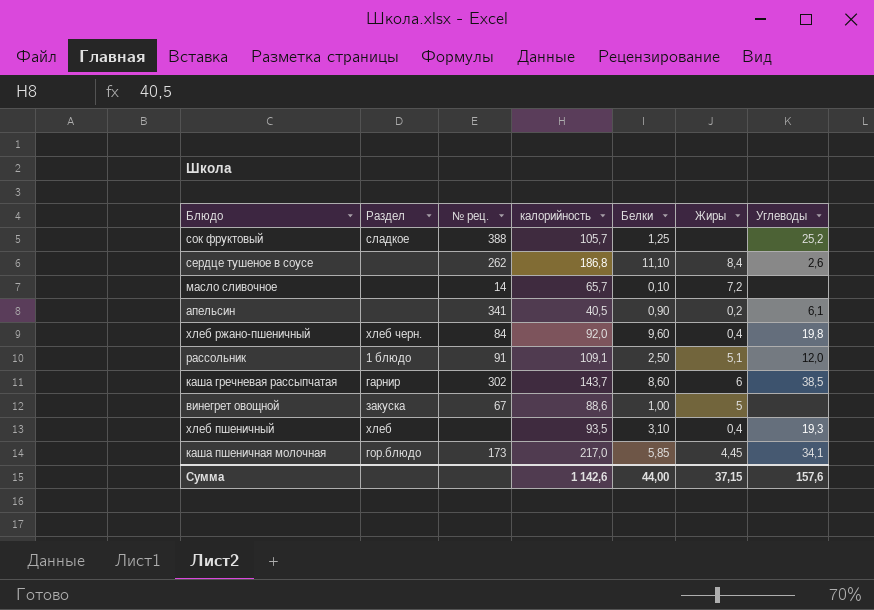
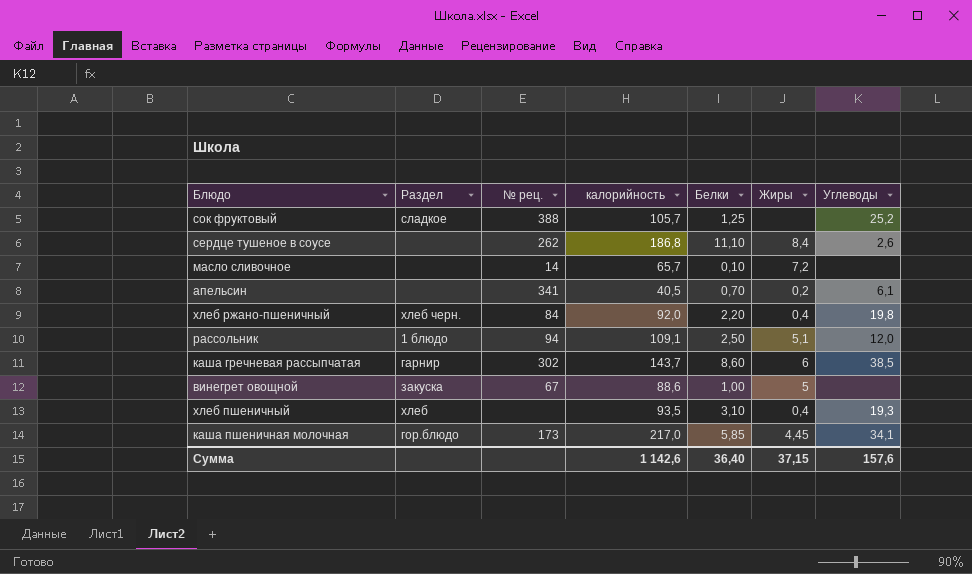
апельсин | Белки: 0,90 -> 0,70
хлеб ржано-пшеничный | Белки: 9,60 -> 2,20
рассольник | № рец.: 91 -> 94
Сумма | Белки: 44,00 -> 36,40

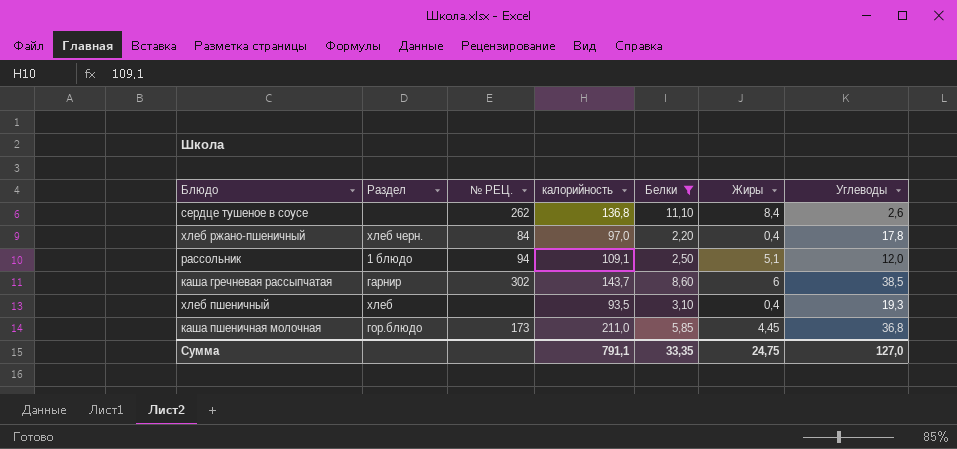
filter: none -> Белки >= 2,20
column name: № рец. -> № РЕЦ.
сердце тушеное в соусе | калорийность: 186,8 -> 136,8
хлеб ржано-пшеничный | калорийность: 92,0 -> 97,0
хлеб ржано-пшеничный | Углеводы: 19,8 -> 17,8
каша пшеничная молочная | калорийность: 217,0 -> 211,0
каша пшеничная молочная | Углеводы: 34,1 -> 36,8
Сумма | калорийность: 1 142,6 -> 791,1
Сумма | Белки: 36,40 -> 33,35
Сумма | Жиры: 37,15 -> 24,75
Сумма | Углеводы: 157,6 -> 127,0

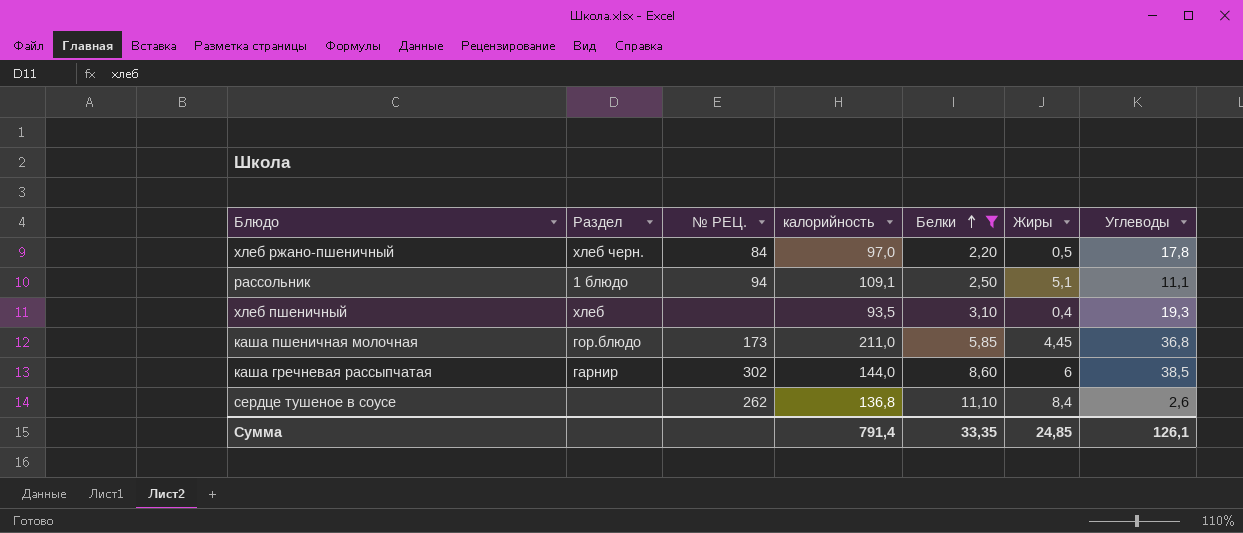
row order: none -> Белки ascending
хлеб ржано-пшеничный | Жиры: 0,4 -> 0,5
рассольник | Углеводы: 12,0 -> 11,1
каша гречневая рассыпчатая | калорийность: 143,7 -> 144,0
Сумма | калорийность: 791,1 -> 791,4
Сумма | Жиры: 24,75 -> 24,85
Сумма | Углеводы: 127,0 -> 126,1

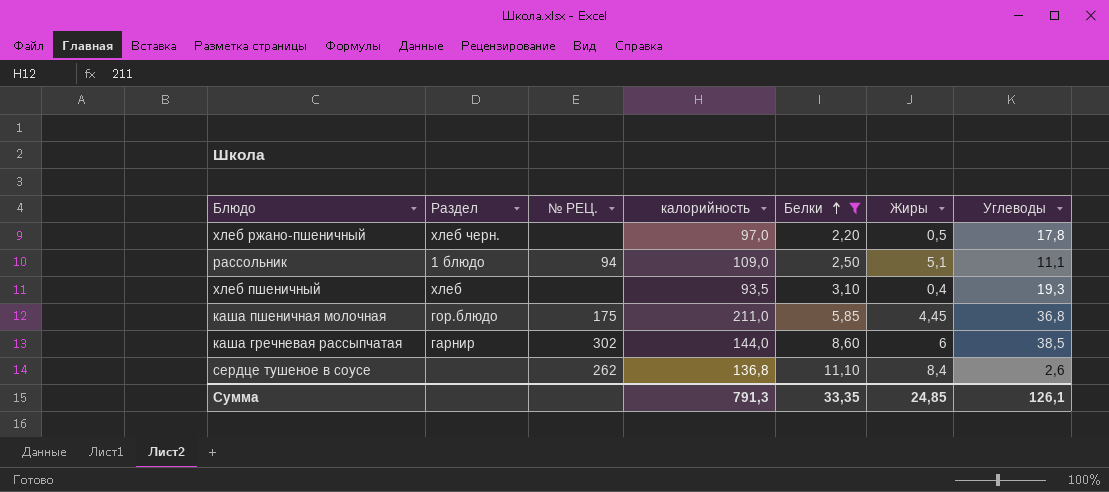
хлеб ржано-пшеничный | № РЕЦ.: 84 -> none
рассольник | калорийность: 109,1 -> 109,0
каша пшеничная молочная | № РЕЦ.: 173 -> 175
Сумма | калорийность: 791,4 -> 791,3

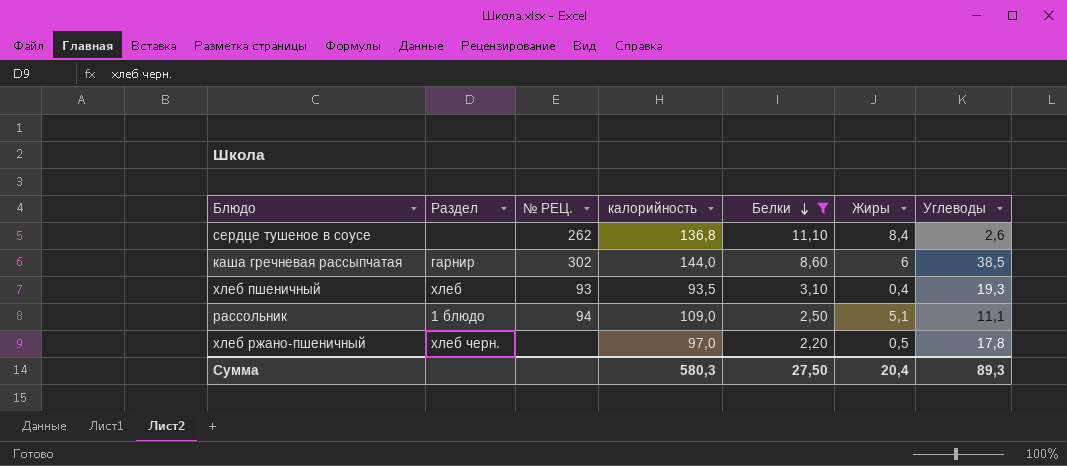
row order: Белки ascending -> Белки descending
row каша пшеничная молочная: гор.блюдо | 175 | 211,0 | 5,85 | 4,45 | 36,8 -> none
хлеб пшеничный | № РЕЦ.: none -> 93
Сумма | калорийность: 791,3 -> 580,3
Сумма | Белки: 33,35 -> 27,50
Сумма | Жиры: 24,85 -> 20,4
Сумма | Углеводы: 126,1 -> 89,3

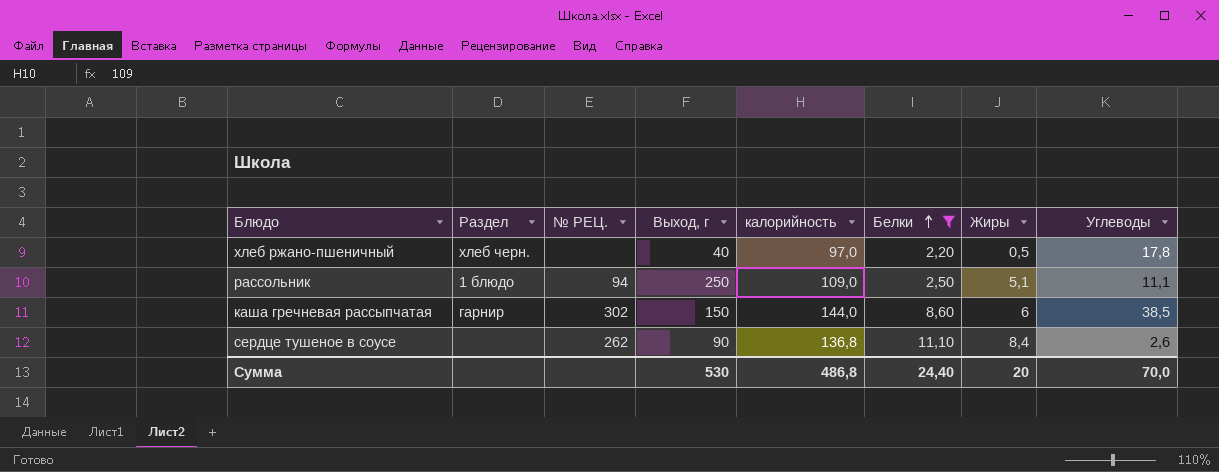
row order: Белки descending -> Белки ascending
column Выход, г | position: none -> 4
row хлеб пшеничный: хлеб | 93 | 93,5 | 3,10 | 0,4 | 19,3 -> none
Сумма | калорийность: 580,3 -> 486,8
Сумма | Белки: 27,50 -> 24,40
Сумма | Жиры: 20,4 -> 20
Сумма | Углеводы: 89,3 -> 70,0

